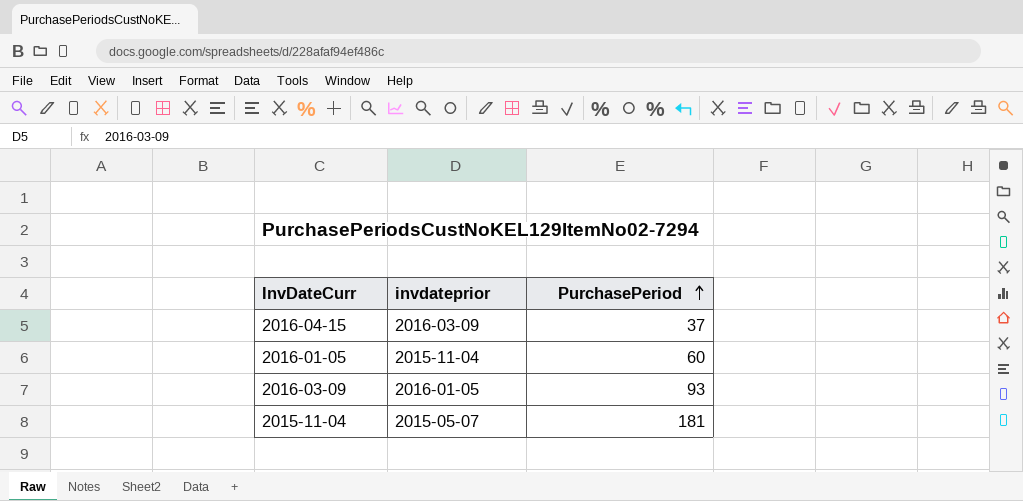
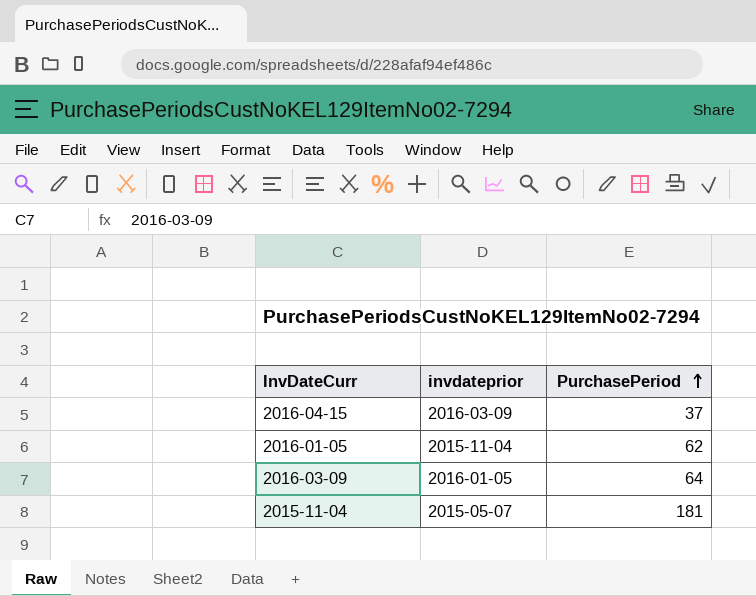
2016-01-05 | PurchasePeriod: 60 -> 62
2016-03-09 | PurchasePeriod: 93 -> 64

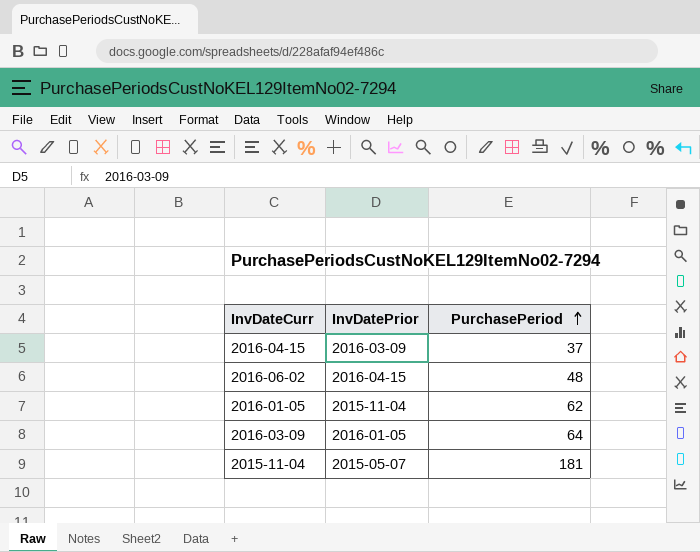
column name: invdateprior -> InvDatePrior
row 2016-06-02: none -> 2016-04-15 | 48

